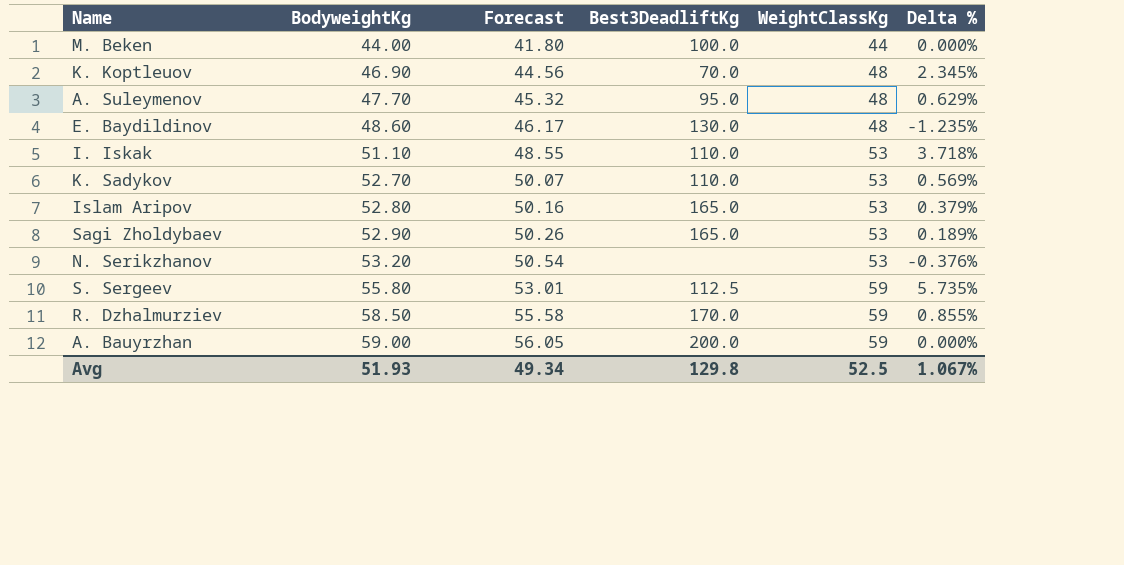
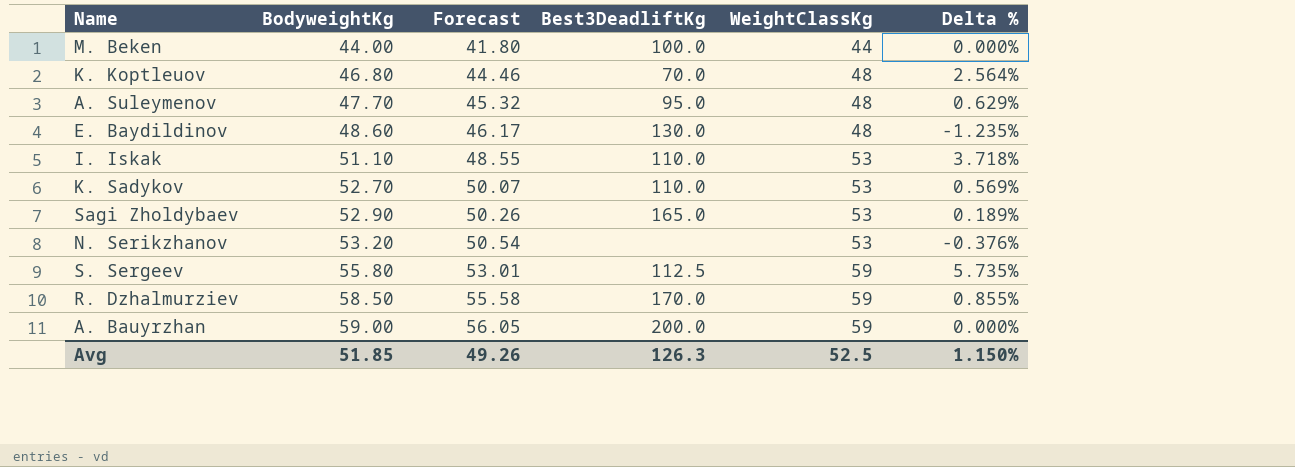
row Islam Aripov: 52.80 | 50.16 | 165.0 | 53 | 0.379% -> none
K. Koptleuov | BodyweightKg: 46.90 -> 46.80
K. Koptleuov | Forecast: 44.56 -> 44.46
K. Koptleuov | Delta %: 2.345% -> 2.564%
Avg | BodyweightKg: 51.93 -> 51.85
Avg | Forecast: 49.34 -> 49.26
Avg | Best3DeadliftKg: 129.8 -> 126.3
Avg | Delta %: 1.067% -> 1.150%

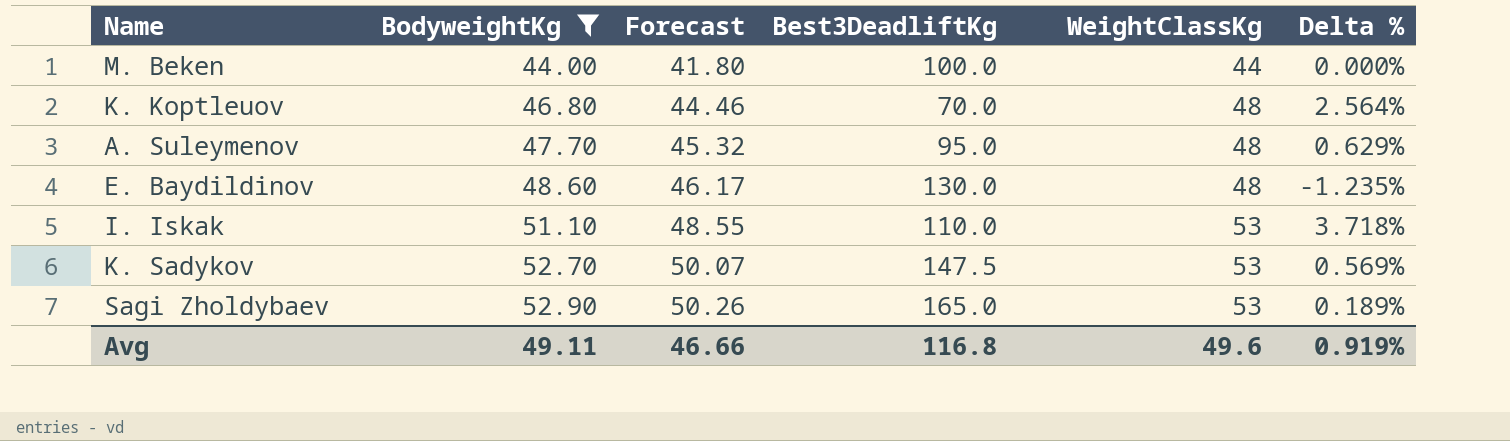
filter: none -> BodyweightKg <= 52.90
K. Sadykov | Best3DeadliftKg: 110.0 -> 147.5
Avg | BodyweightKg: 51.85 -> 49.11
Avg | Forecast: 49.26 -> 46.66
Avg | Best3DeadliftKg: 126.3 -> 116.8
Avg | WeightClassKg: 52.5 -> 49.6
Avg | Delta %: 1.150% -> 0.919%

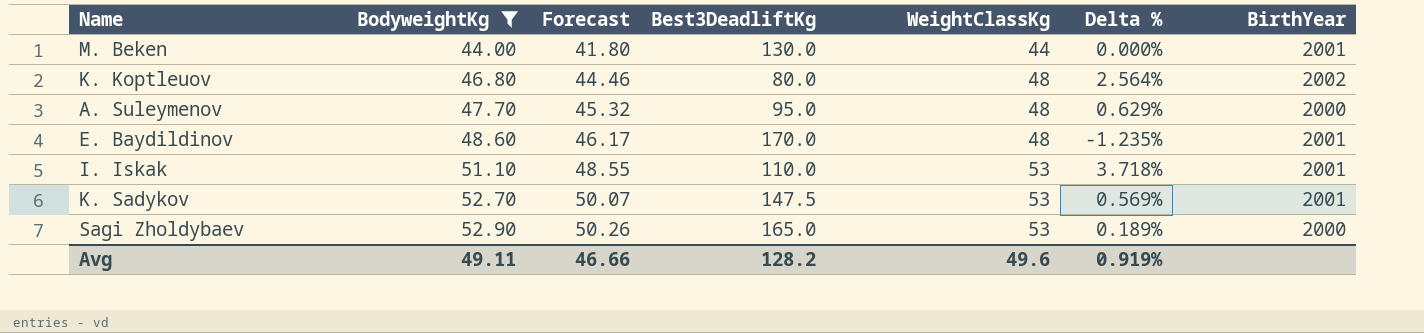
column BirthYear | position: none -> 7
M. Beken | Best3DeadliftKg: 100.0 -> 130.0
K. Koptleuov | Best3DeadliftKg: 70.0 -> 80.0
E. Baydildinov | Best3DeadliftKg: 130.0 -> 170.0
Avg | Best3DeadliftKg: 116.8 -> 128.2

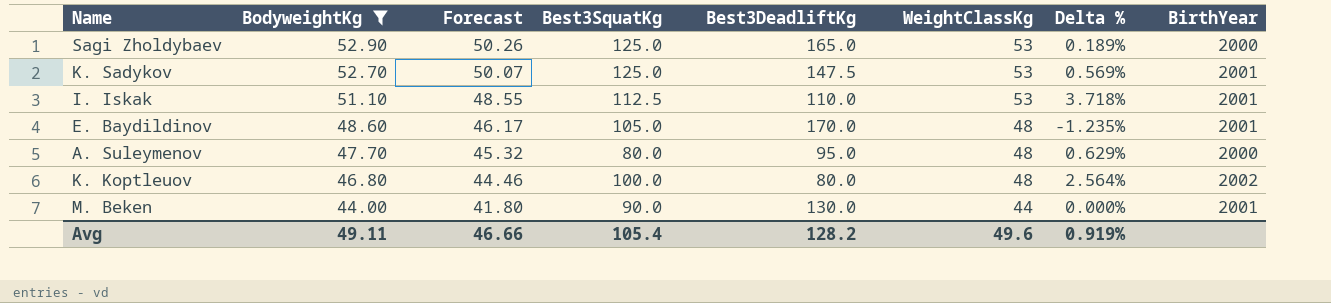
row order: BodyweightKg ascending -> BodyweightKg descending
column Best3SquatKg | position: none -> 4

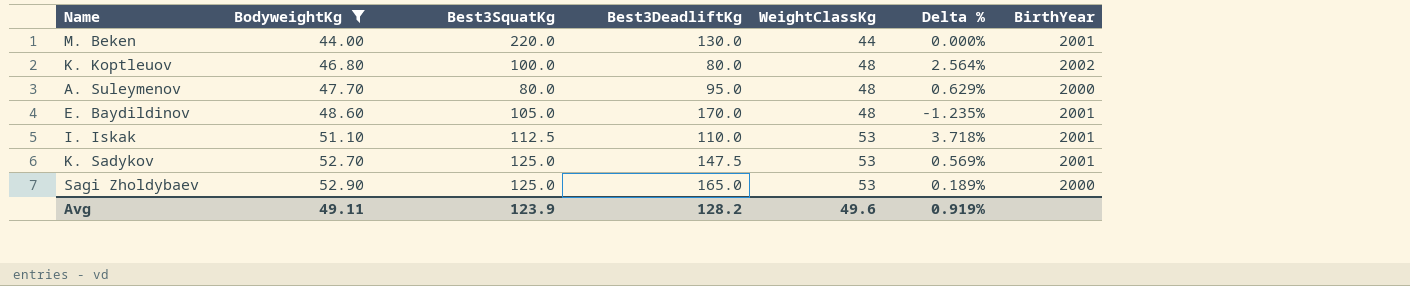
row order: BodyweightKg descending -> BodyweightKg ascending
column Forecast | formula: [BodyweightKg] * 0.95 -> none
M. Beken | Best3SquatKg: 90.0 -> 220.0
Avg | Best3SquatKg: 105.4 -> 123.9

